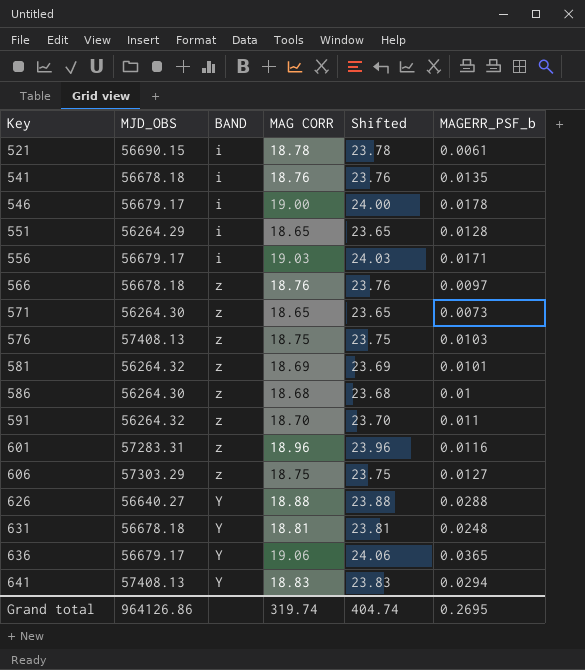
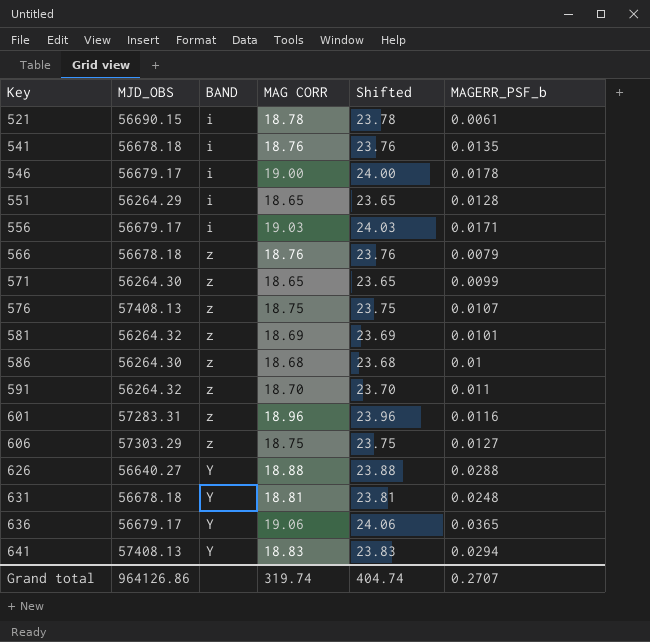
566 | MAGERR_PSF_b: 0.0097 -> 0.0079
571 | MAGERR_PSF_b: 0.0073 -> 0.0099
576 | MAGERR_PSF_b: 0.0103 -> 0.0107
Grand total | MAGERR_PSF_b: 0.2695 -> 0.2707

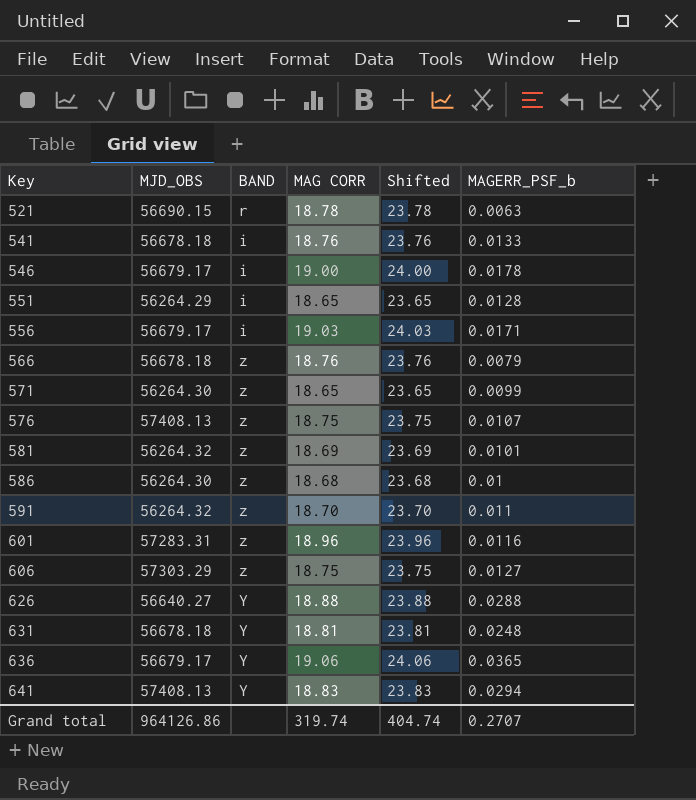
521 | BAND: i -> r
521 | MAGERR_PSF_b: 0.0061 -> 0.0063
541 | MAGERR_PSF_b: 0.0135 -> 0.0133

